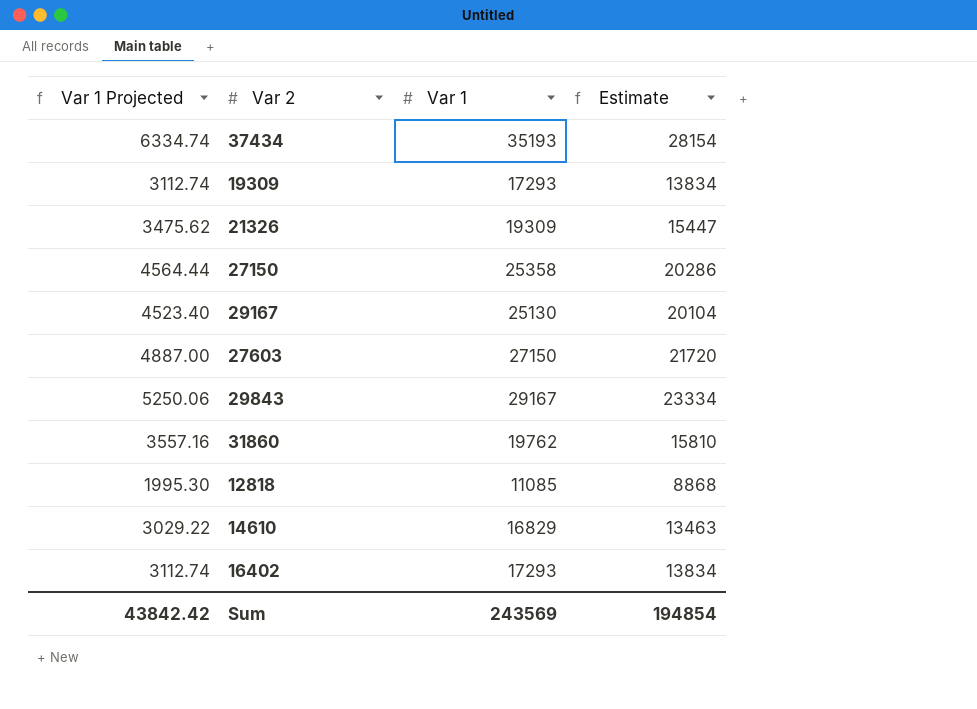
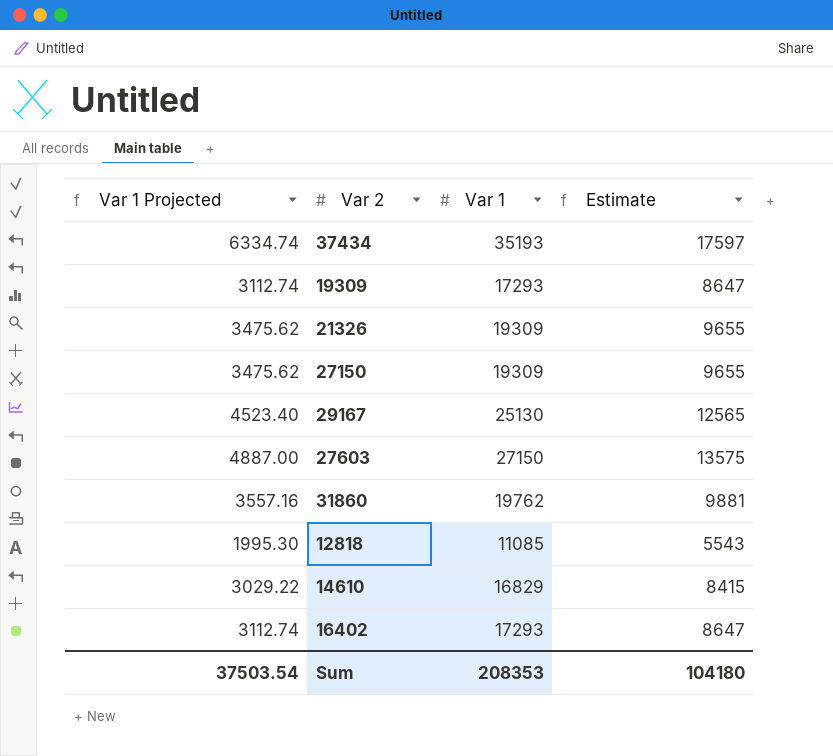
column Estimate | formula: [Var 1] * 0.8 -> [Var 1] * 0.5
row 29843: 5250.06 | 29167 | 23334 -> none
27150 | Var 1 Projected: 4564.44 -> 3475.62
27150 | Var 1: 25358 -> 19309
Sum | Var 1 Projected: 43842.42 -> 37503.54
Sum | Var 1: 243569 -> 208353
Sum | Estimate: 194854 -> 104180

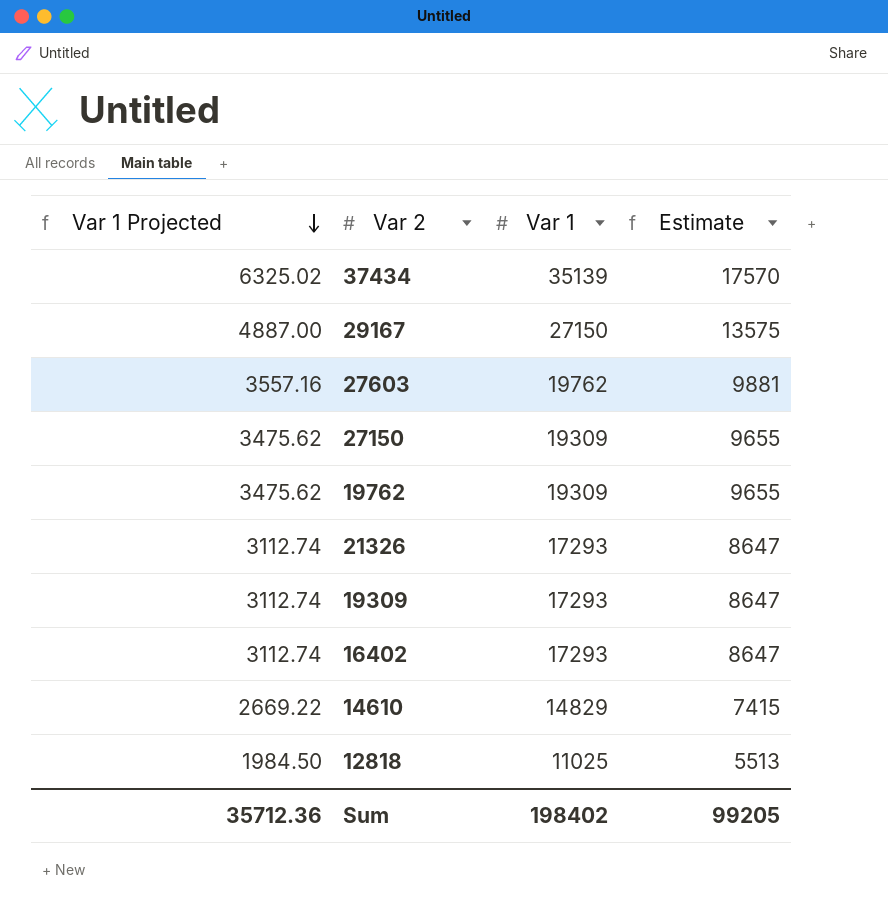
row order: none -> Var 1 Projected descending
row 31860: 3557.16 | 19762 | 9881 -> none
37434 | Var 1 Projected: 6334.74 -> 6325.02
37434 | Var 1: 35193 -> 35139
37434 | Estimate: 17597 -> 17570
29167 | Var 1 Projected: 4523.40 -> 4887.00
29167 | Var 1: 25130 -> 27150
29167 | Estimate: 12565 -> 13575
27603 | Var 1 Projected: 4887.00 -> 3557.16
27603 | Var 1: 27150 -> 19762
27603 | Estimate: 13575 -> 9881
row 19762: none -> 3475.62 | 19309 | 9655
21326 | Var 1 Projected: 3475.62 -> 3112.74
21326 | Var 1: 19309 -> 17293
21326 | Estimate: 9655 -> 8647
14610 | Var 1 Projected: 3029.22 -> 2669.22
14610 | Var 1: 16829 -> 14829
14610 | Estimate: 8415 -> 7415
12818 | Var 1 Projected: 1995.30 -> 1984.50
12818 | Var 1: 11085 -> 11025
12818 | Estimate: 5543 -> 5513
Sum | Var 1 Projected: 37503.54 -> 35712.36
Sum | Var 1: 208353 -> 198402
Sum | Estimate: 104180 -> 99205

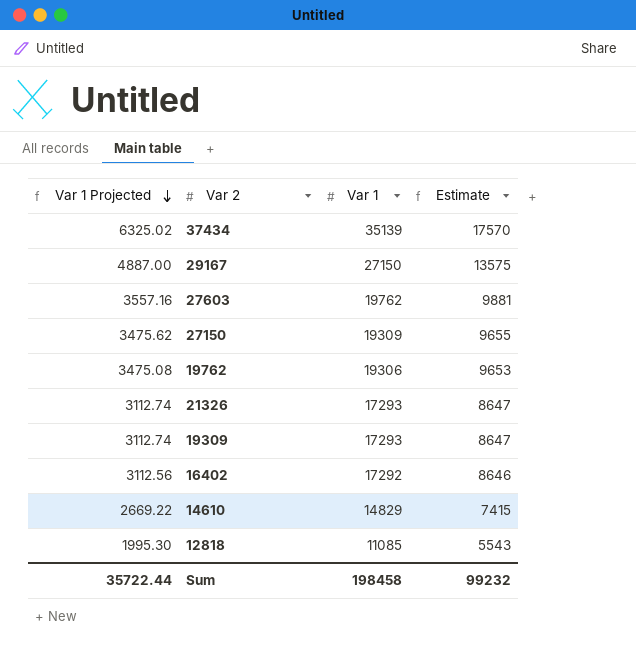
19762 | Var 1 Projected: 3475.62 -> 3475.08
19762 | Var 1: 19309 -> 19306
19762 | Estimate: 9655 -> 9653
16402 | Var 1 Projected: 3112.74 -> 3112.56
16402 | Var 1: 17293 -> 17292
16402 | Estimate: 8647 -> 8646
12818 | Var 1 Projected: 1984.50 -> 1995.30
12818 | Var 1: 11025 -> 11085
12818 | Estimate: 5513 -> 5543
Sum | Var 1 Projected: 35712.36 -> 35722.44
Sum | Var 1: 198402 -> 198458
Sum | Estimate: 99205 -> 99232

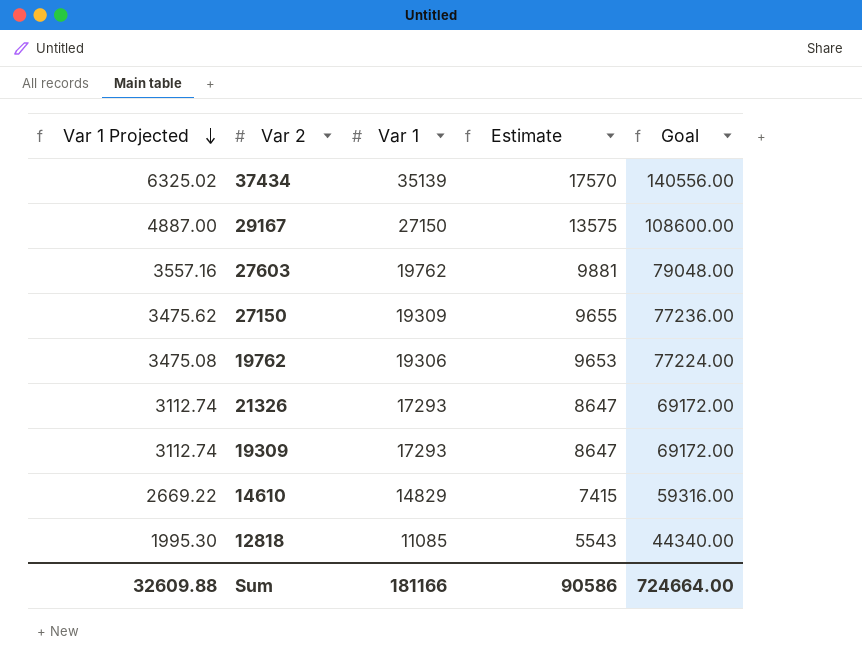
column Goal | formula: none -> [Var 1] * 4
row 16402: 3112.56 | 17292 | 8646 -> none
Sum | Var 1 Projected: 35722.44 -> 32609.88
Sum | Var 1: 198458 -> 181166
Sum | Estimate: 99232 -> 90586

